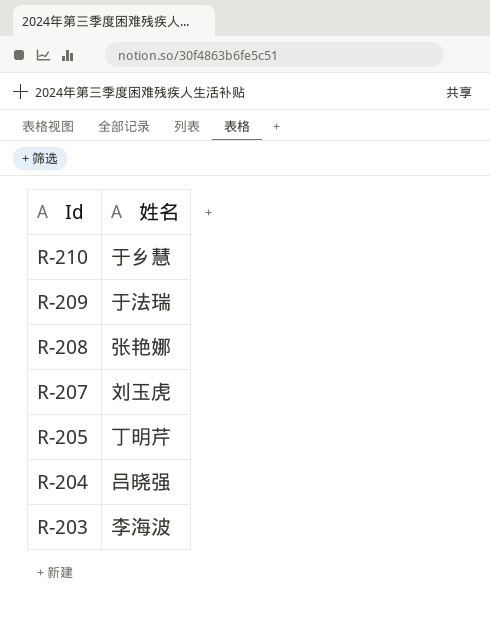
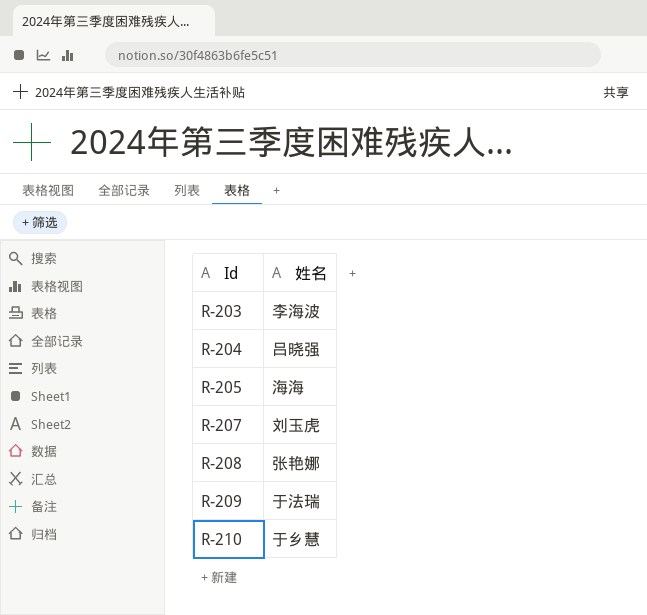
row order: Id descending -> Id ascending
R-205 | 姓名: 丁明芹 -> 海海

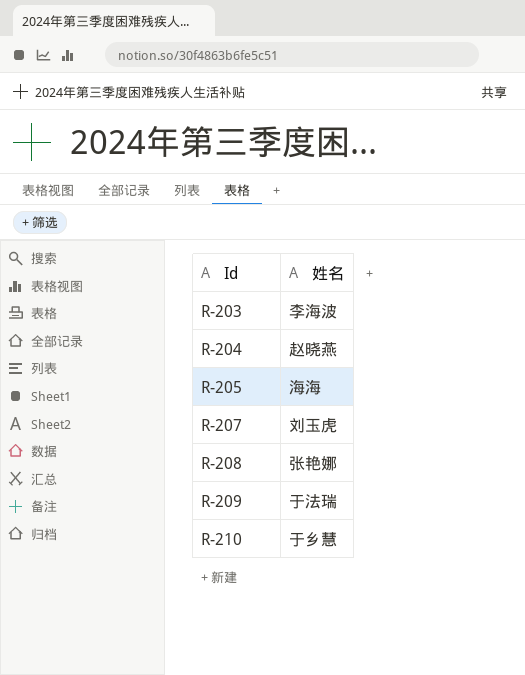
R-204 | 姓名: 吕晓强 -> 赵晓燕

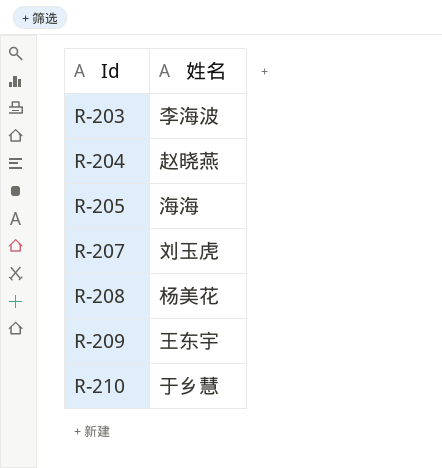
R-208 | 姓名: 张艳娜 -> 杨美花
R-209 | 姓名: 于法瑞 -> 王东宇

